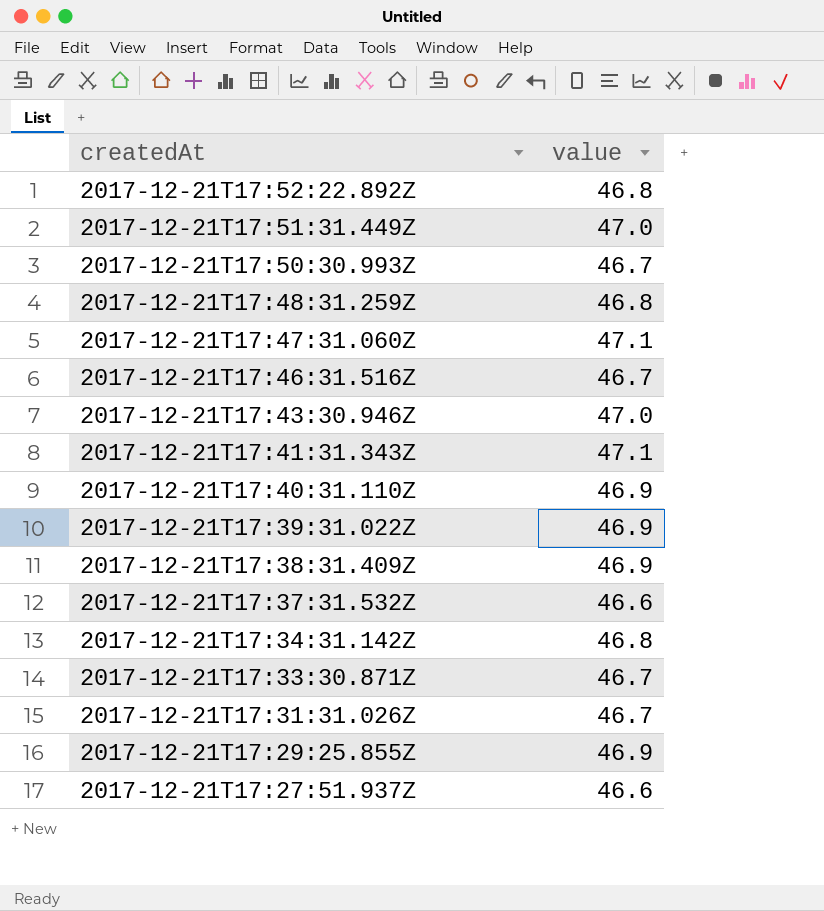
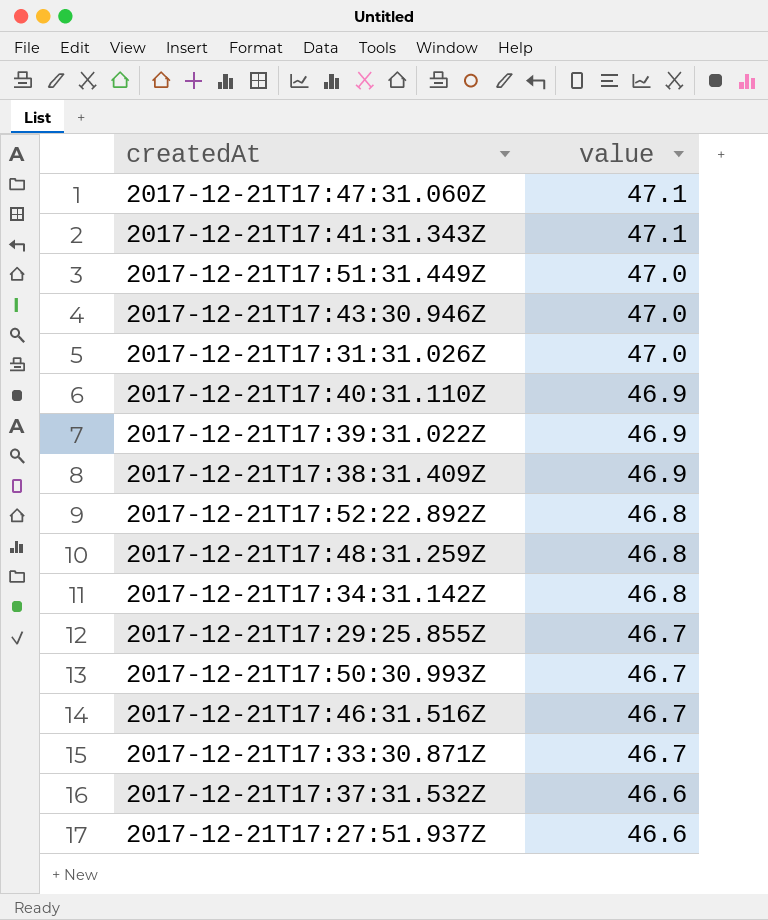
row order: createdAt descending -> value descending
2017-12-21T17:31:31.026Z | value: 46.7 -> 47.0
2017-12-21T17:29:25.855Z | value: 46.9 -> 46.7

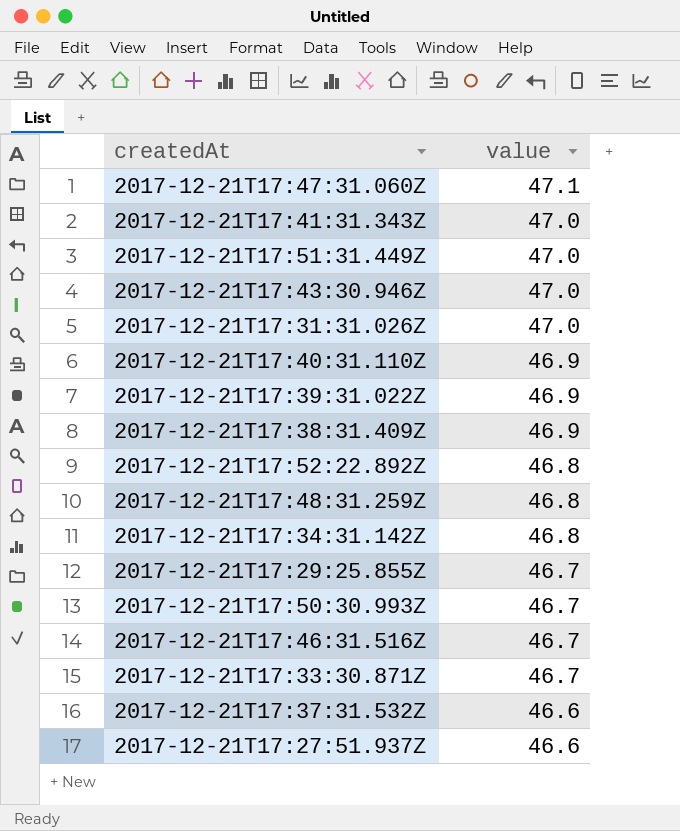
2017-12-21T17:41:31.343Z | value: 47.1 -> 47.0

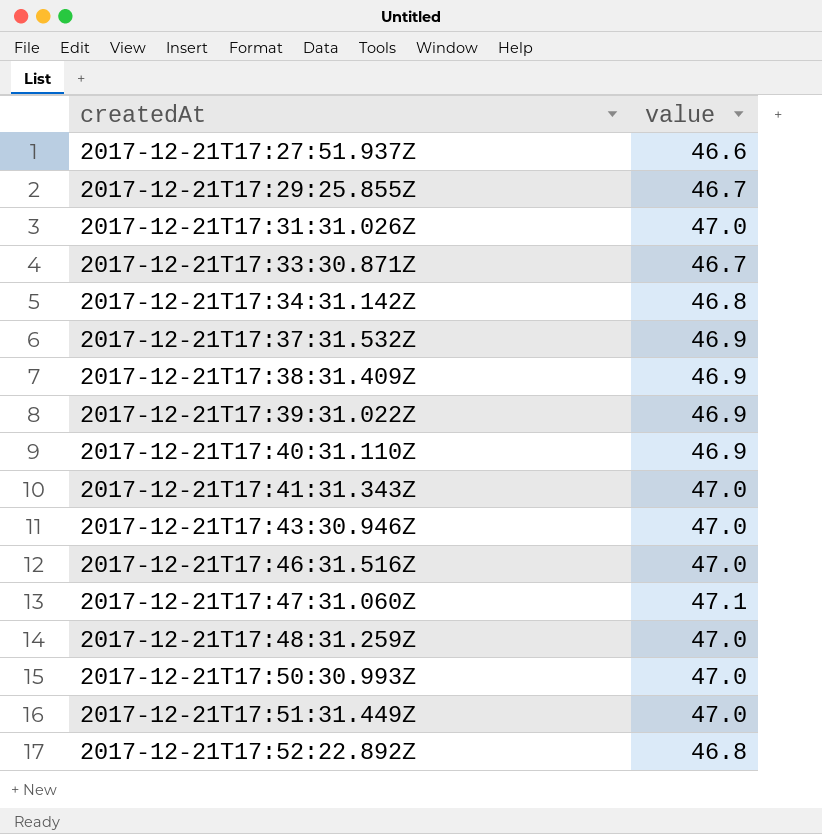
row order: value descending -> createdAt ascending
2017-12-21T17:37:31.532Z | value: 46.6 -> 46.9
2017-12-21T17:46:31.516Z | value: 46.7 -> 47.0
2017-12-21T17:48:31.259Z | value: 46.8 -> 47.0
2017-12-21T17:50:30.993Z | value: 46.7 -> 47.0

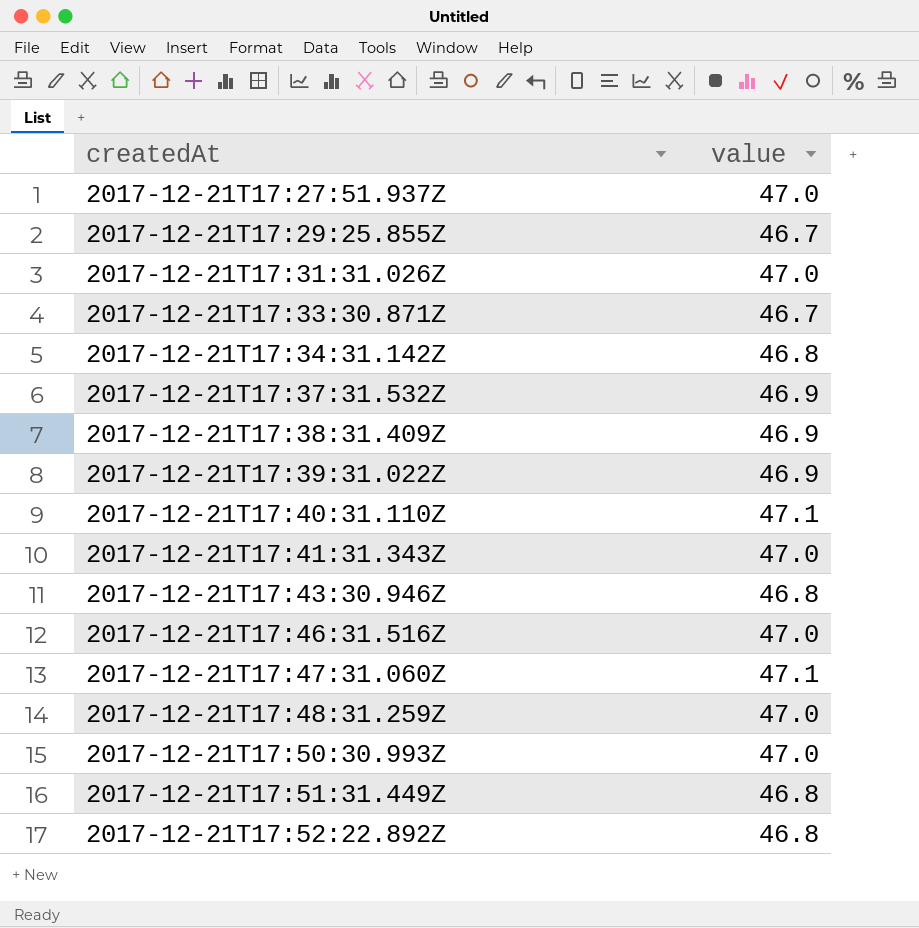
2017-12-21T17:27:51.937Z | value: 46.6 -> 47.0
2017-12-21T17:40:31.110Z | value: 46.9 -> 47.1
2017-12-21T17:43:30.946Z | value: 47.0 -> 46.8
2017-12-21T17:51:31.449Z | value: 47.0 -> 46.8

